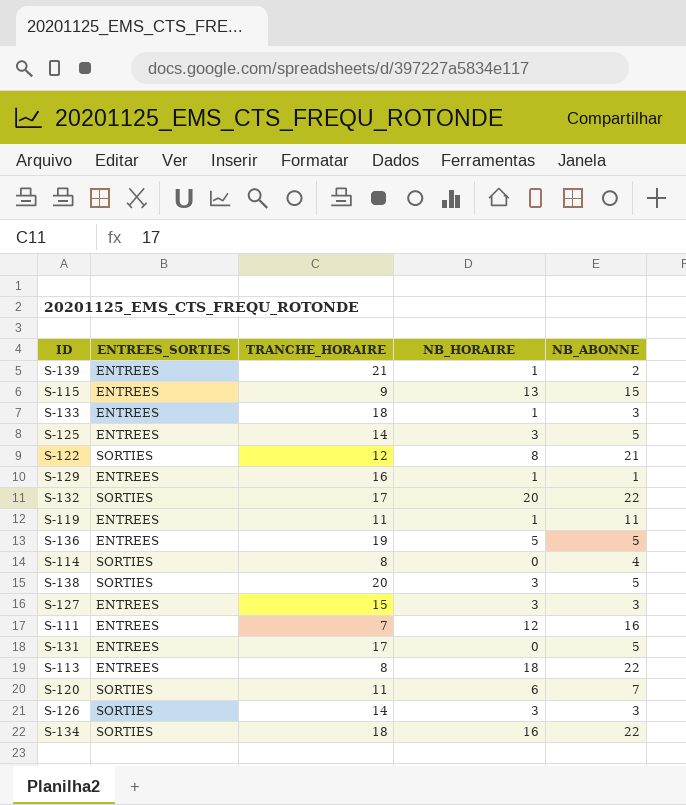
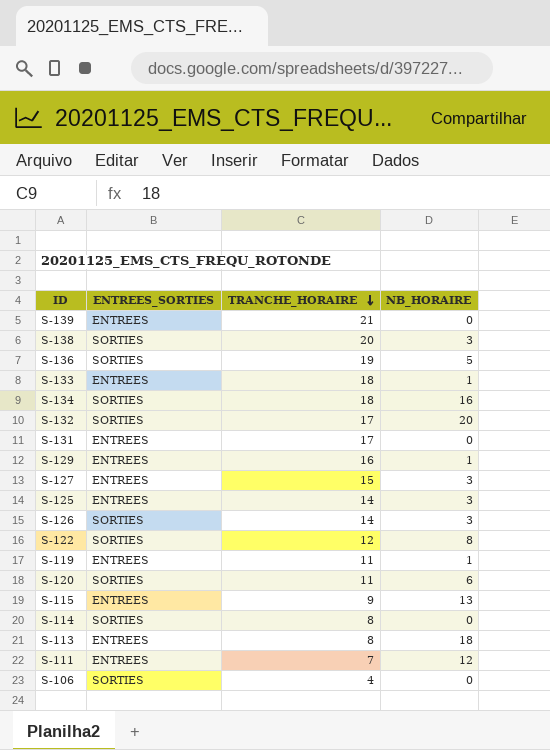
row order: none -> TRANCHE_HORAIRE descending
column NB_ABONNE | position: 5 -> none
S-139 | NB_HORAIRE: 1 -> 0
S-136 | ENTREES_SORTIES: ENTREES -> SORTIES
row S-106: none -> SORTIES | 4 | 0

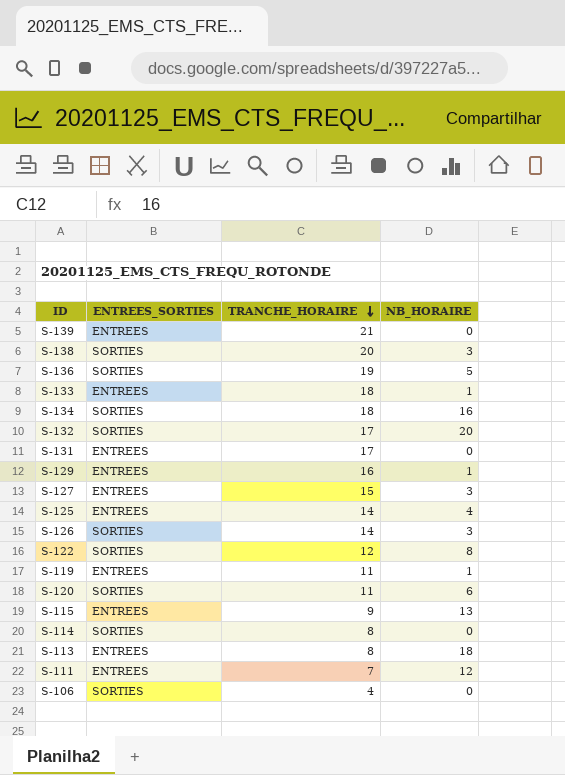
S-125 | NB_HORAIRE: 3 -> 4

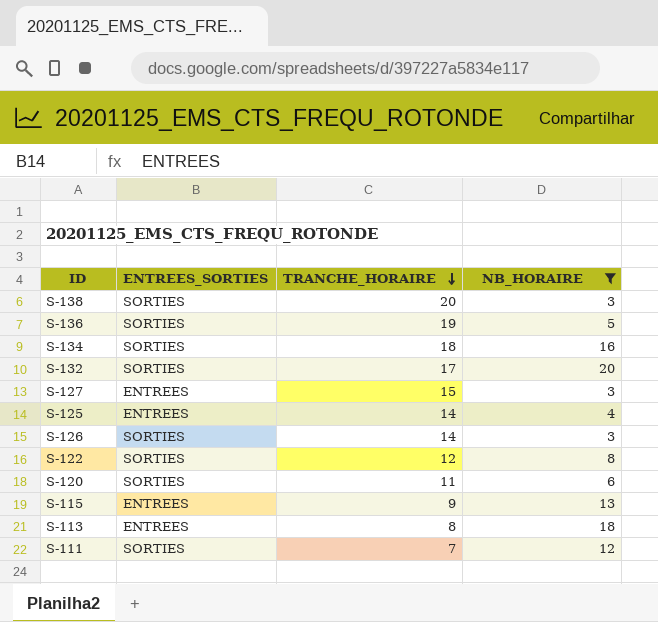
filter: none -> NB_HORAIRE >= 3
S-111 | ENTREES_SORTIES: ENTREES -> SORTIES

